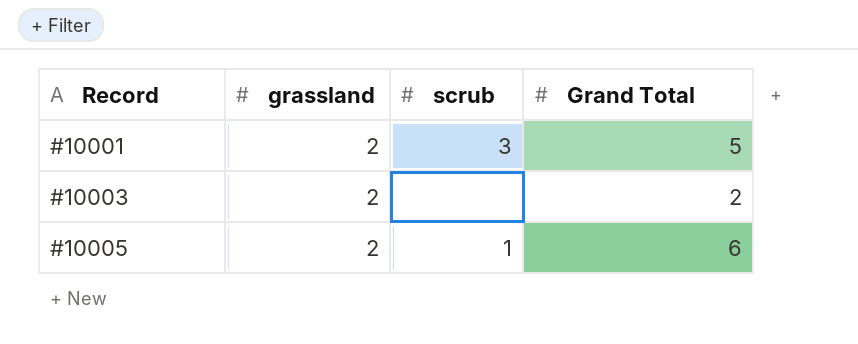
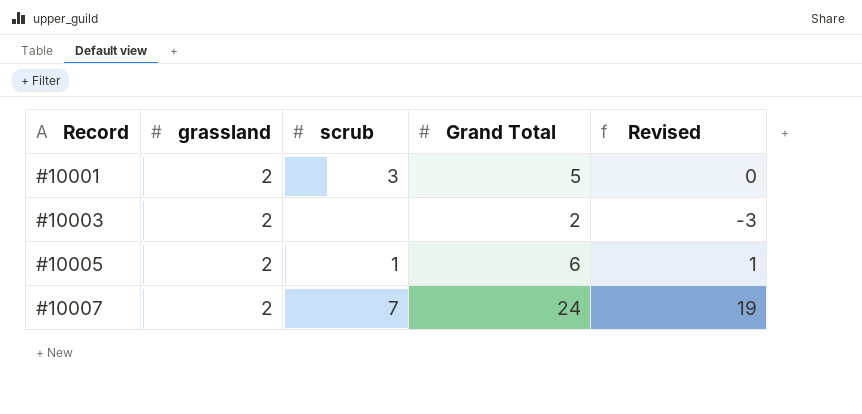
column Revised | formula: none -> [Grand Total] - 5
row #10007: none -> 2 | 7 | 24 | 19

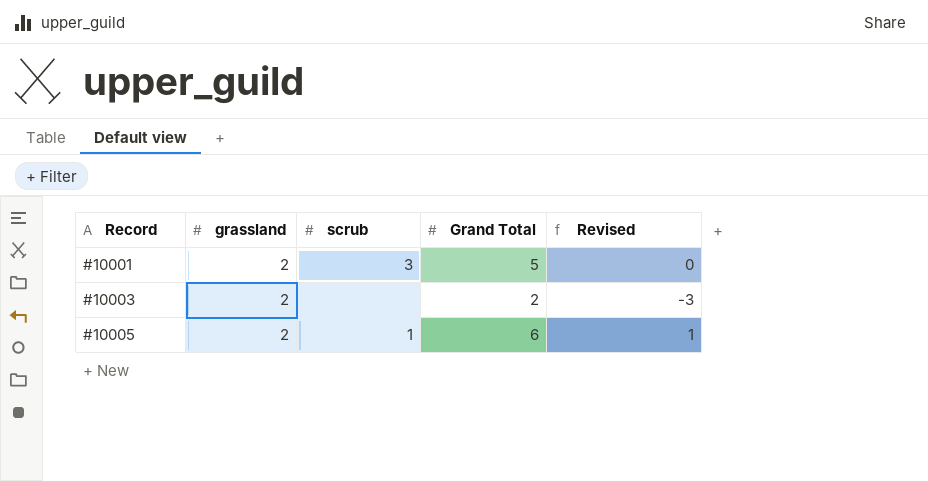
row #10007: 2 | 7 | 24 | 19 -> none

